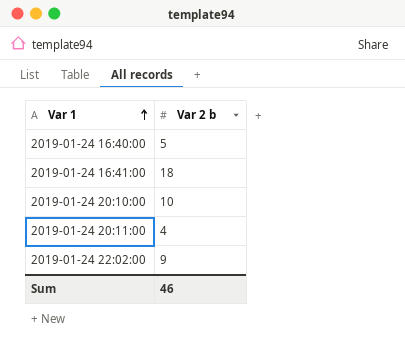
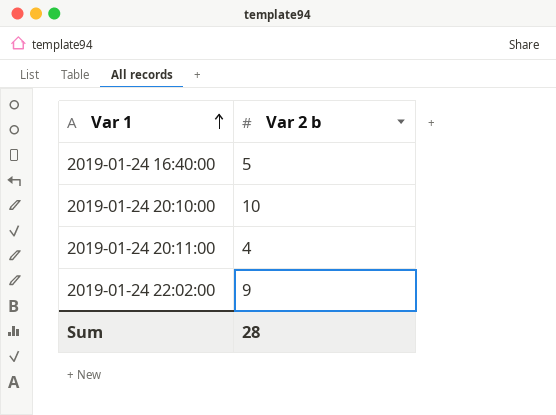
row 2019-01-24 16:41:00: 18 -> none
Sum | Var 2 b: 46 -> 28

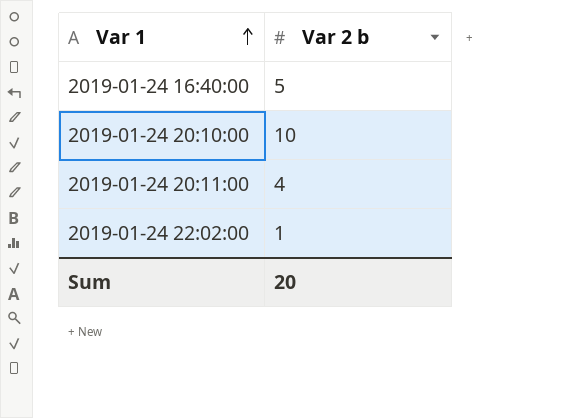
2019-01-24 22:02:00 | Var 2 b: 9 -> 1
Sum | Var 2 b: 28 -> 20

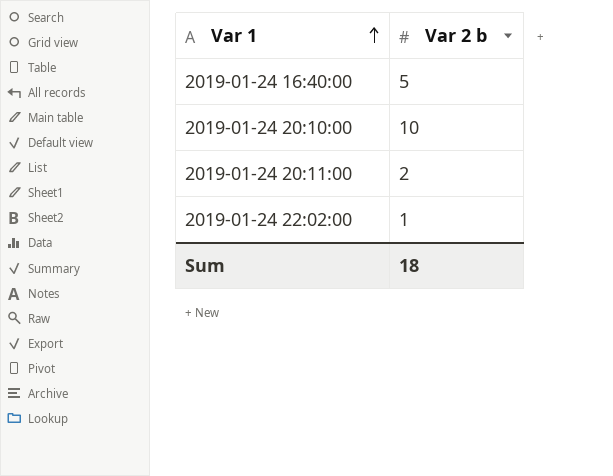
2019-01-24 20:11:00 | Var 2 b: 4 -> 2
Sum | Var 2 b: 20 -> 18

